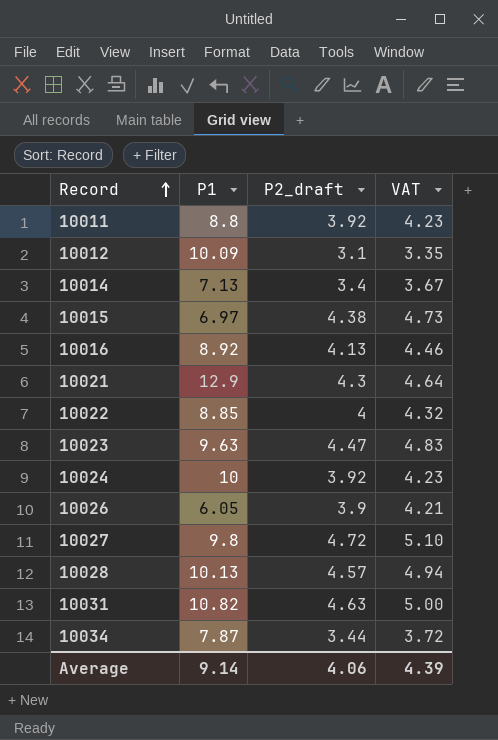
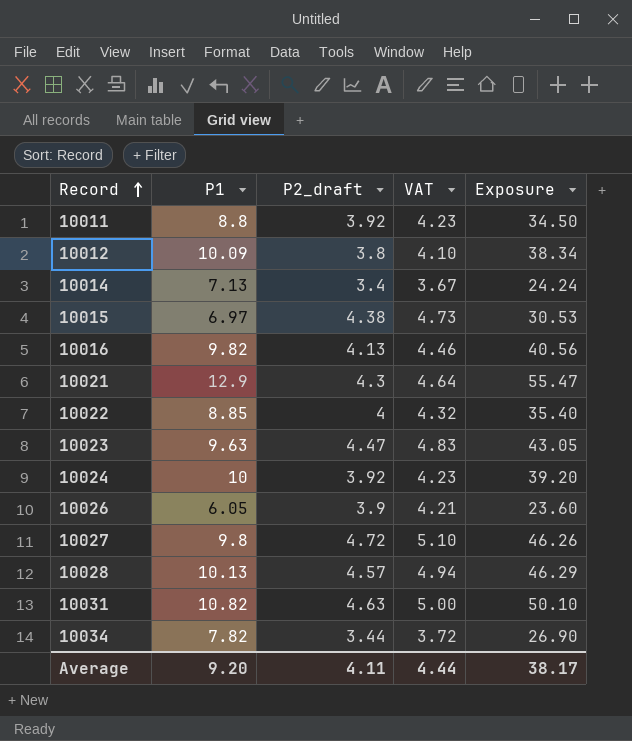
column Exposure | formula: none -> [P1] * [P2_draft]
10012 | P2_draft: 3.1 -> 3.8
10012 | VAT: 3.35 -> 4.10
10016 | P1: 8.92 -> 9.82
10034 | P1: 7.87 -> 7.82
Average | P1: 9.14 -> 9.20
Average | P2_draft: 4.06 -> 4.11
Average | VAT: 4.39 -> 4.44

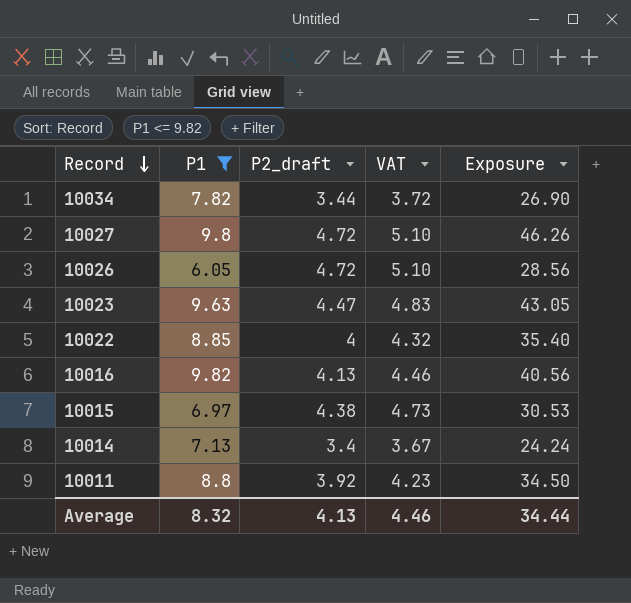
filter: none -> P1 <= 9.82
row order: Record ascending -> Record descending
10026 | P2_draft: 3.9 -> 4.72
10026 | VAT: 4.21 -> 5.10
10026 | Exposure: 23.60 -> 28.56
Average | P1: 9.20 -> 8.32
Average | P2_draft: 4.11 -> 4.13
Average | VAT: 4.44 -> 4.46
Average | Exposure: 38.17 -> 34.44

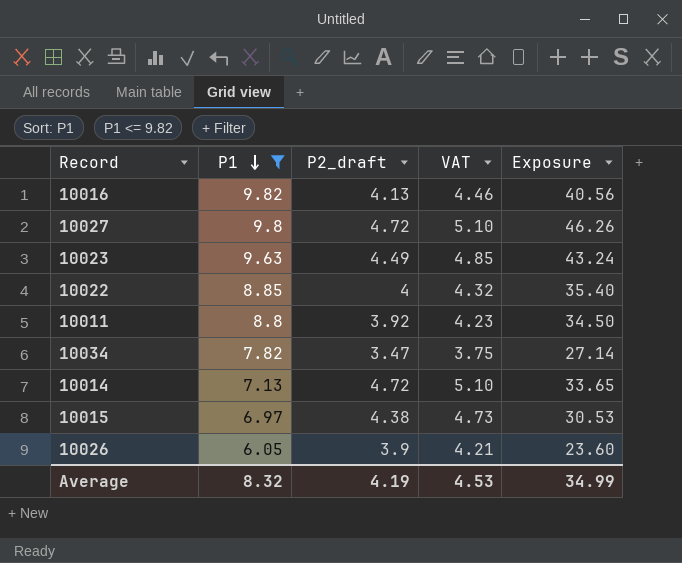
row order: Record descending -> P1 descending
10023 | P2_draft: 4.47 -> 4.49
10023 | VAT: 4.83 -> 4.85
10023 | Exposure: 43.05 -> 43.24
10034 | P2_draft: 3.44 -> 3.47
10034 | VAT: 3.72 -> 3.75
10034 | Exposure: 26.90 -> 27.14
10014 | P2_draft: 3.4 -> 4.72
10014 | VAT: 3.67 -> 5.10
10014 | Exposure: 24.24 -> 33.65
10026 | P2_draft: 4.72 -> 3.9
10026 | VAT: 5.10 -> 4.21
10026 | Exposure: 28.56 -> 23.60
Average | P2_draft: 4.13 -> 4.19
Average | VAT: 4.46 -> 4.53
Average | Exposure: 34.44 -> 34.99

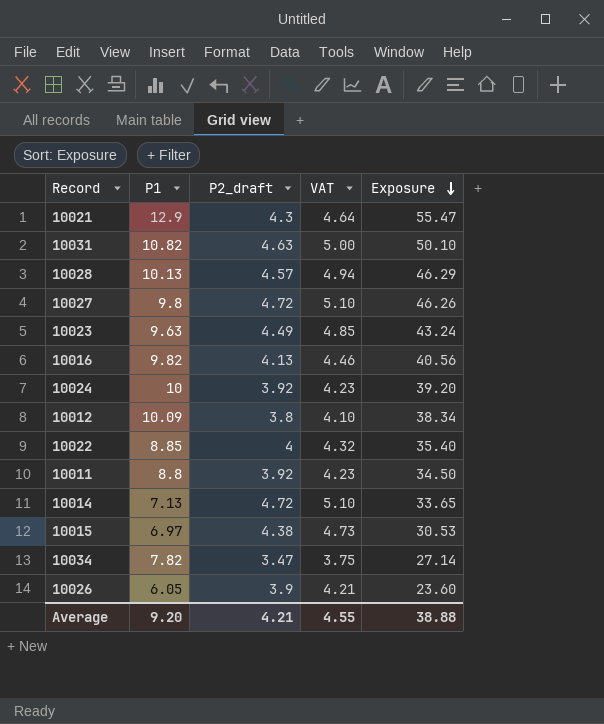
filter: P1 <= 9.82 -> none
row order: P1 descending -> Exposure descending
Average | P1: 8.32 -> 9.20
Average | P2_draft: 4.19 -> 4.21
Average | VAT: 4.53 -> 4.55
Average | Exposure: 34.99 -> 38.88

